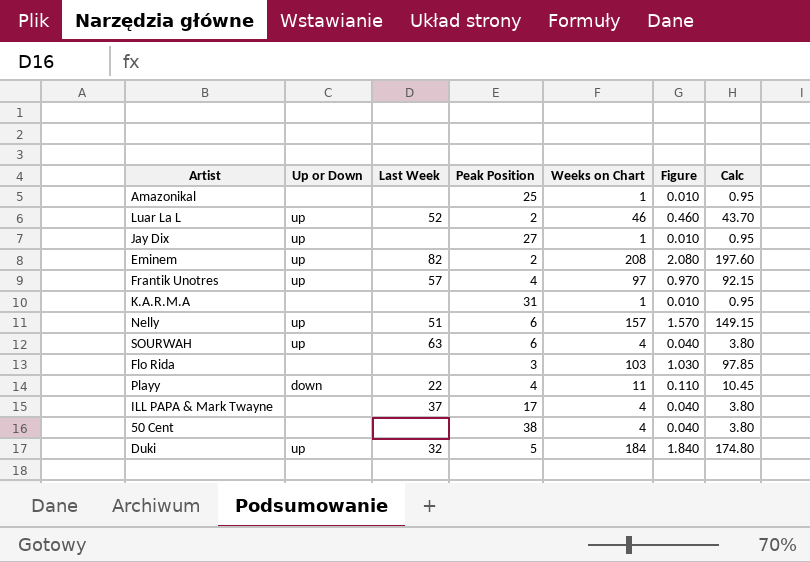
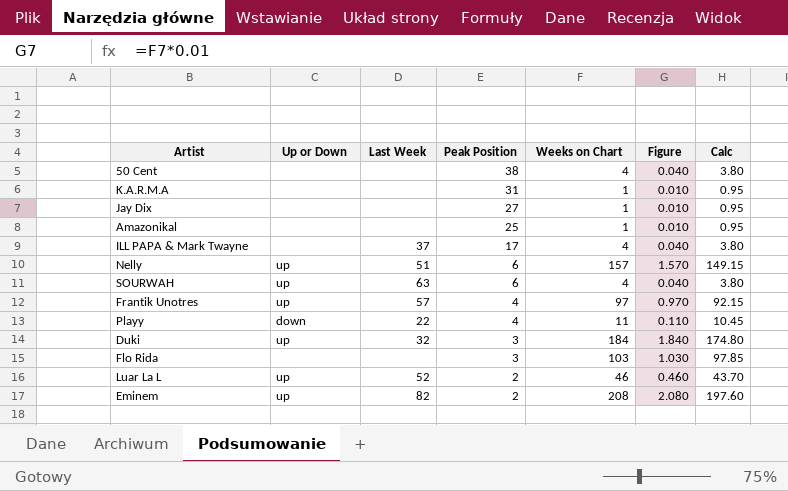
row order: none -> Peak Position descending
Jay Dix | Up or Down: up -> none
Duki | Peak Position: 5 -> 3

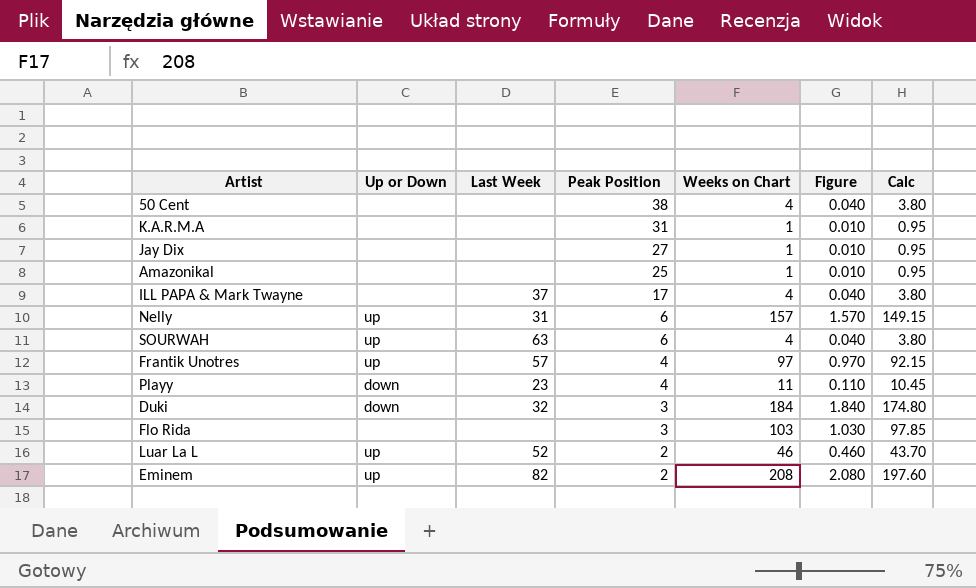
Nelly | Last Week: 51 -> 31
Playy | Last Week: 22 -> 23
Duki | Up or Down: up -> down

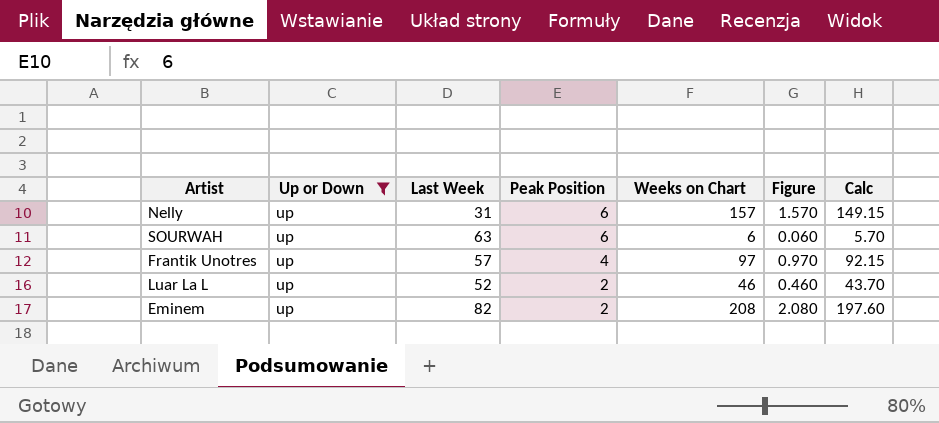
filter: none -> Up or Down = up
SOURWAH | Weeks on Chart: 4 -> 6
SOURWAH | Figure: 0.040 -> 0.060
SOURWAH | Calc: 3.80 -> 5.70

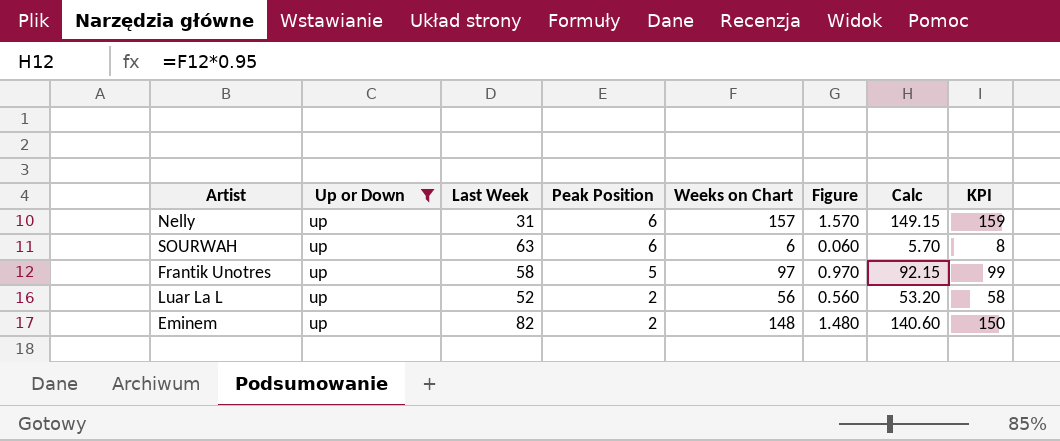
column KPI | formula: none -> [Weeks on Chart] + 2
Frantik Unotres | Last Week: 57 -> 58
Frantik Unotres | Peak Position: 4 -> 5
Luar La L | Weeks on Chart: 46 -> 56
Luar La L | Figure: 0.460 -> 0.560
Luar La L | Calc: 43.70 -> 53.20
Eminem | Weeks on Chart: 208 -> 148
Eminem | Figure: 2.080 -> 1.480
Eminem | Calc: 197.60 -> 140.60

